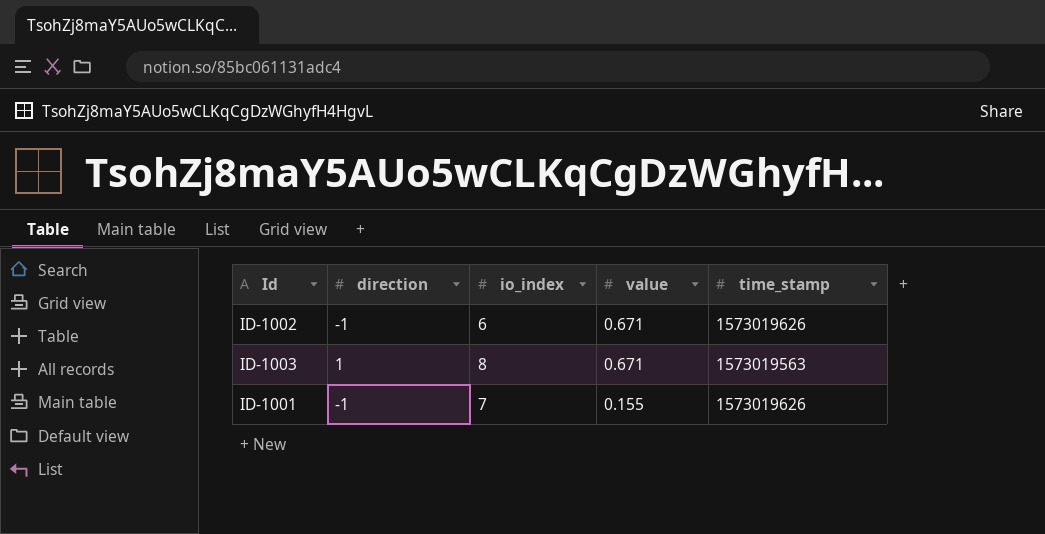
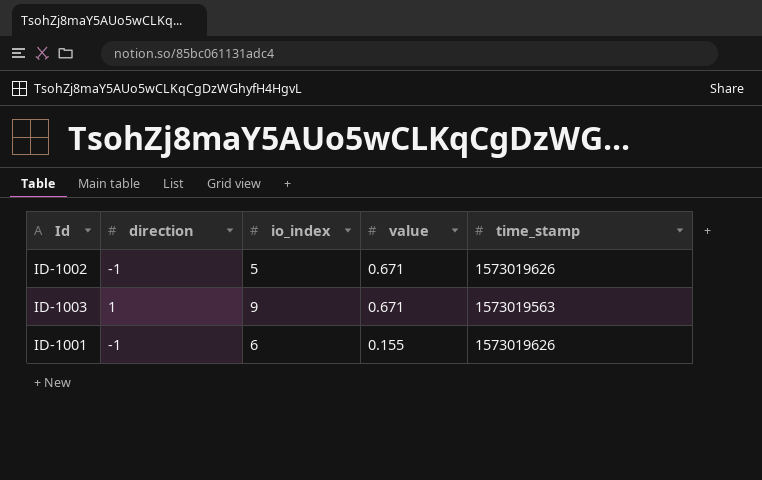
ID-1002 | io_index: 6 -> 5
ID-1003 | io_index: 8 -> 9
ID-1001 | io_index: 7 -> 6

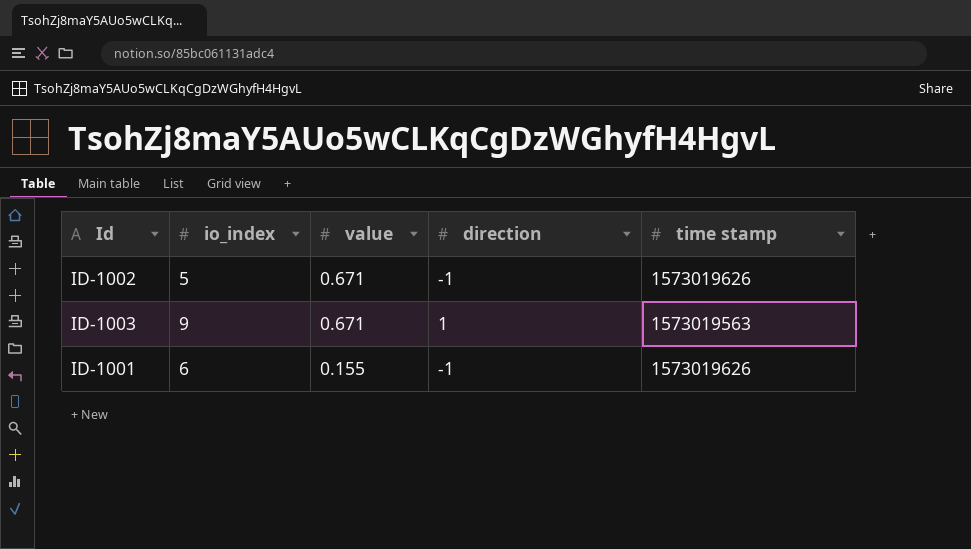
column direction | position: 2 -> 4
column name: time_stamp -> time stamp

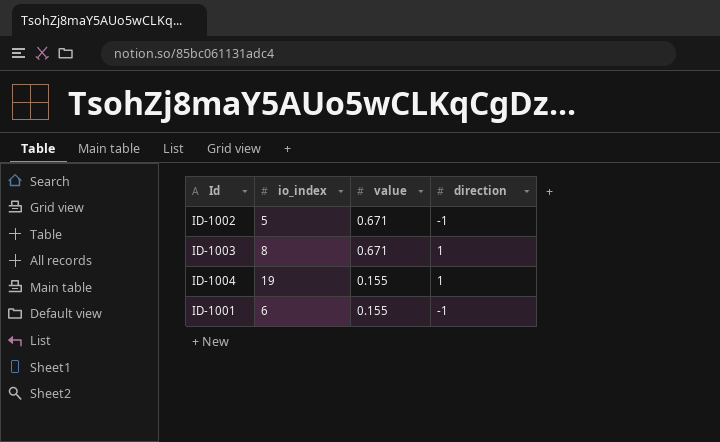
column time stamp | position: 5 -> none
ID-1003 | io_index: 9 -> 8
row ID-1004: none -> 19 | 0.155 | 1

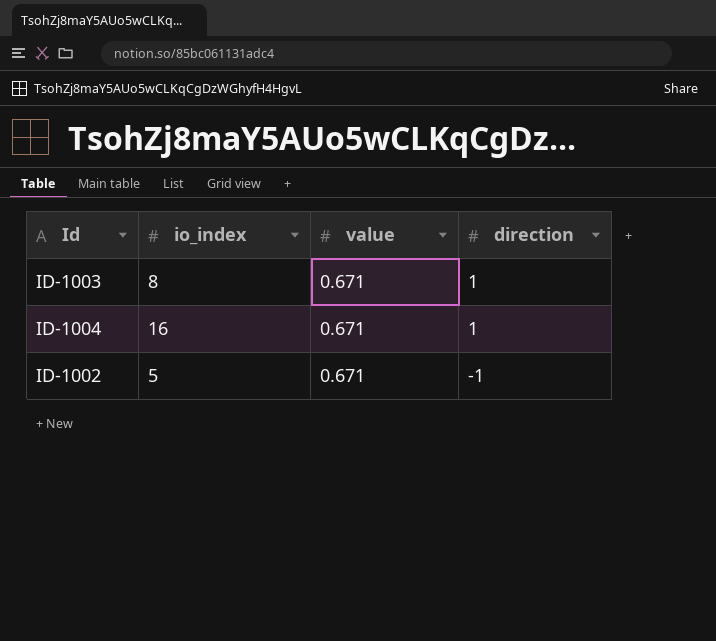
row order: value descending -> direction descending
row ID-1001: 6 | 0.155 | -1 -> none
ID-1004 | io_index: 19 -> 16
ID-1004 | value: 0.155 -> 0.671

